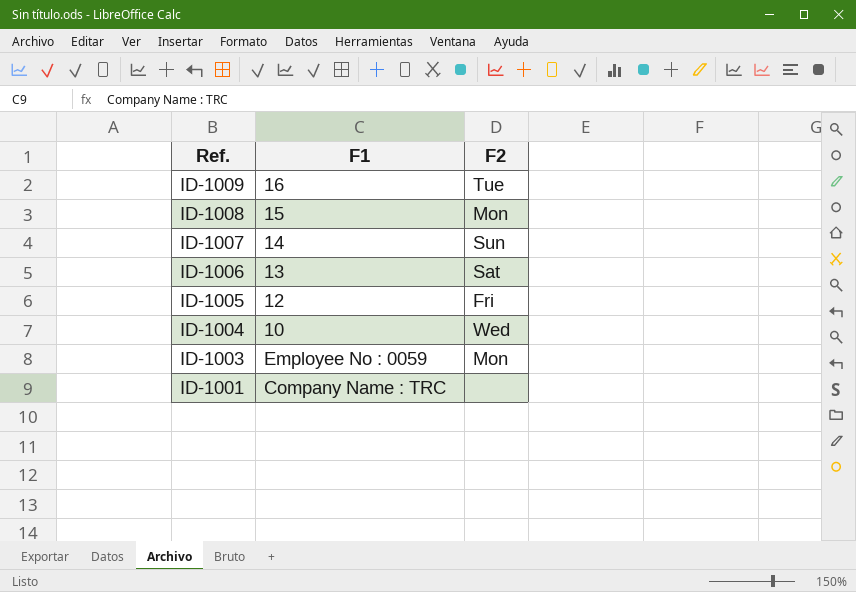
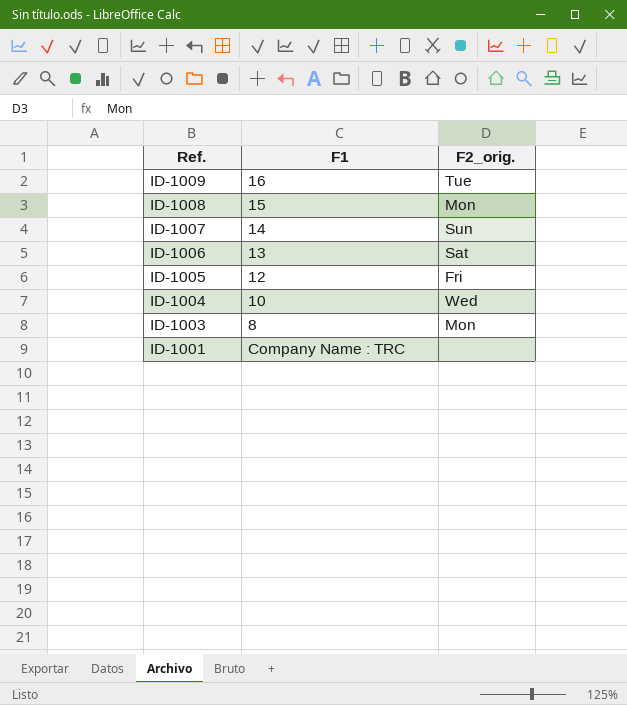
column name: F2 -> F2_orig.
ID-1003 | F1: Employee No : 0059 -> 8

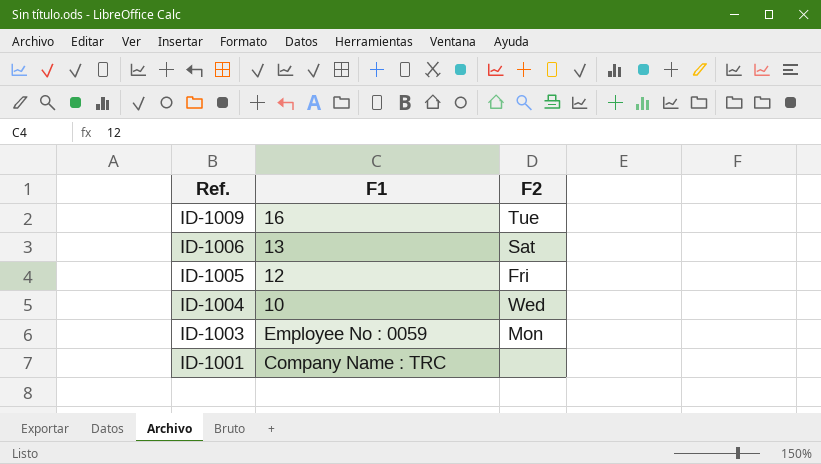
column name: F2_orig. -> F2
row ID-1008: 15 | Mon -> none
row ID-1007: 14 | Sun -> none
ID-1003 | F1: 8 -> Employee No : 0059

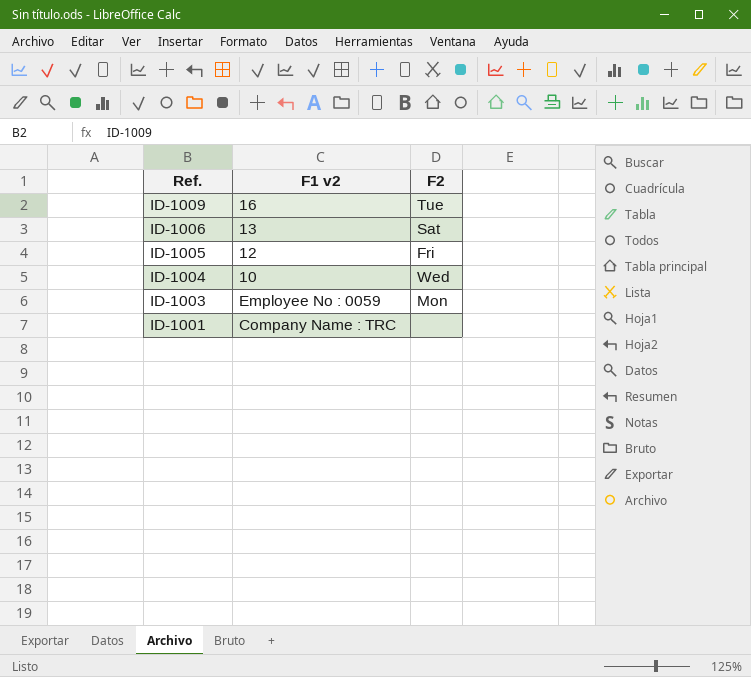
column name: F1 -> F1 v2

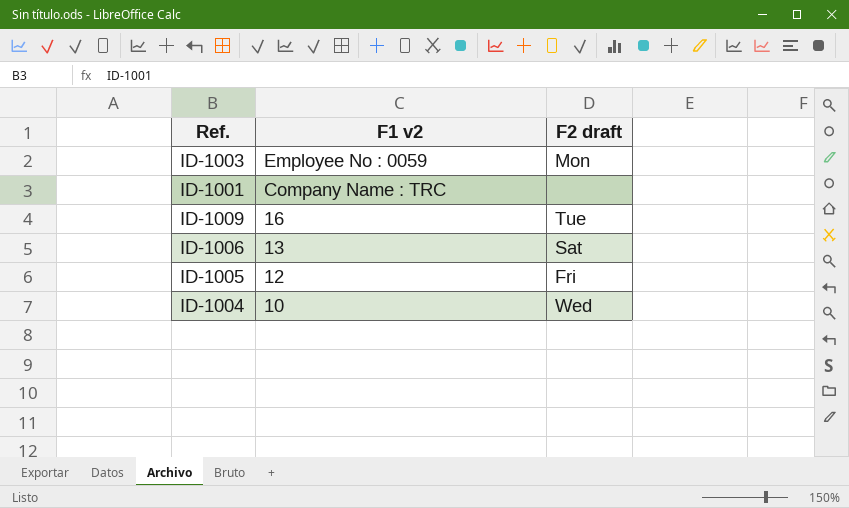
row order: Ref. descending -> F1 v2 descending
column name: F2 -> F2 draft

